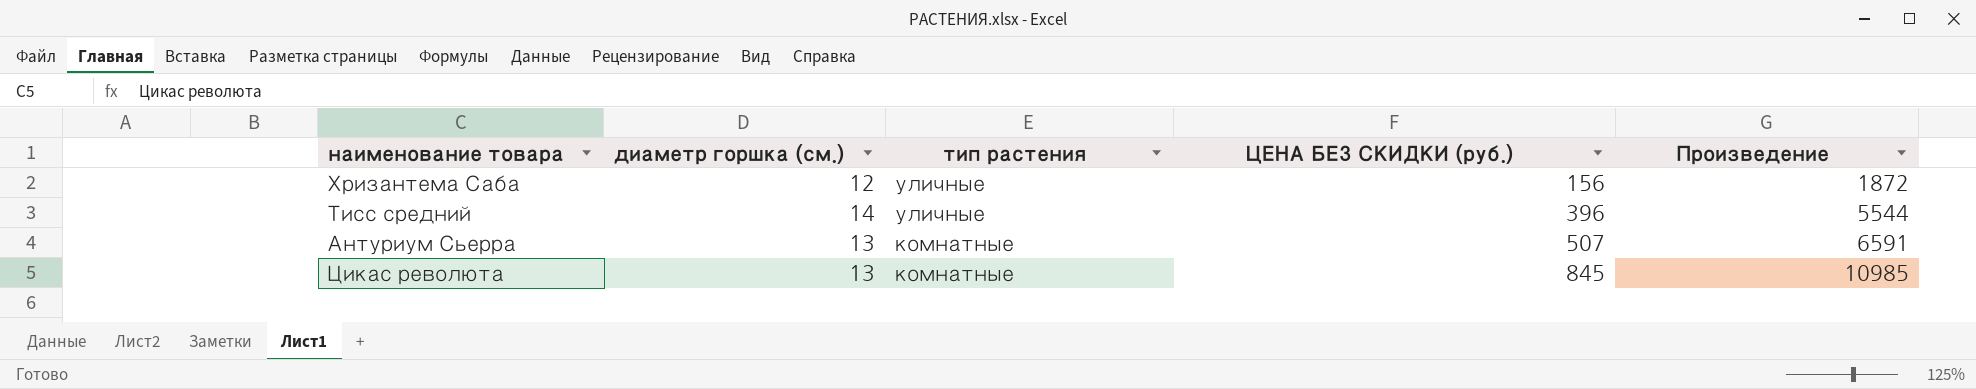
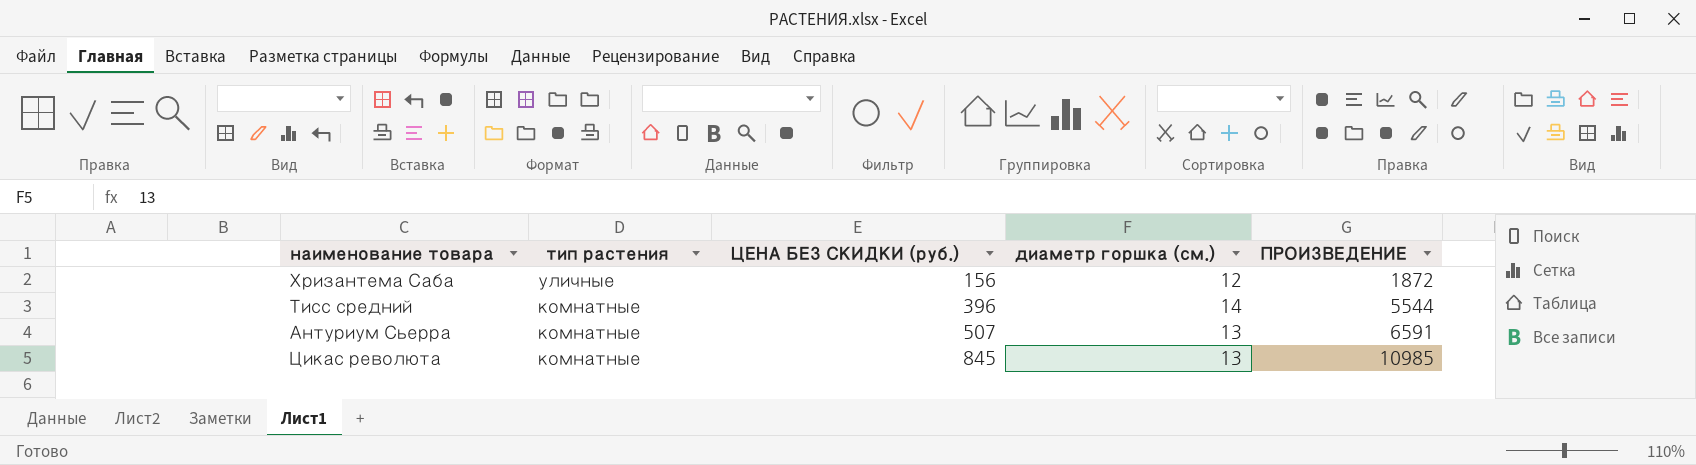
column диаметр горшка (см.) | position: 2 -> 4
column name: Произведение -> ПРОИЗВЕДЕНИЕ
Тисс средний | тип растения: уличные -> комнатные

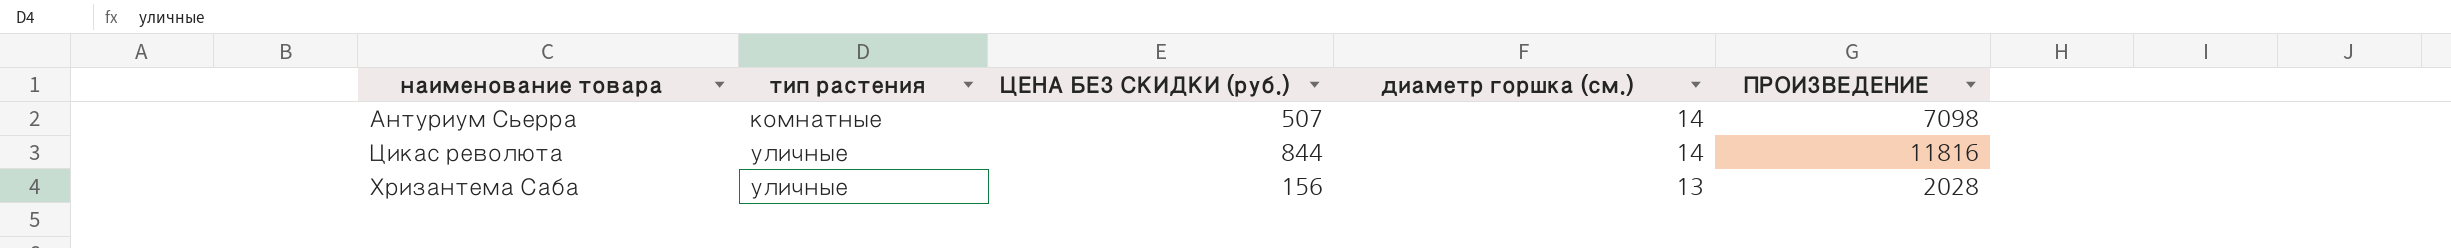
row order: тип растения descending -> тип растения ascending
row Тисс средний: комнатные | 396 | 14 | 5544 -> none
Антуриум Сьерра | диаметр горшка (см.): 13 -> 14
Антуриум Сьерра | ПРОИЗВЕДЕНИЕ: 6591 -> 7098
Цикас революта | тип растения: комнатные -> уличные
Цикас революта | ЦЕНА БЕЗ СКИДКИ (руб.): 845 -> 844
Цикас революта | диаметр горшка (см.): 13 -> 14
Цикас революта | ПРОИЗВЕДЕНИЕ: 10985 -> 11816
Хризантема Саба | диаметр горшка (см.): 12 -> 13
Хризантема Саба | ПРОИЗВЕДЕНИЕ: 1872 -> 2028

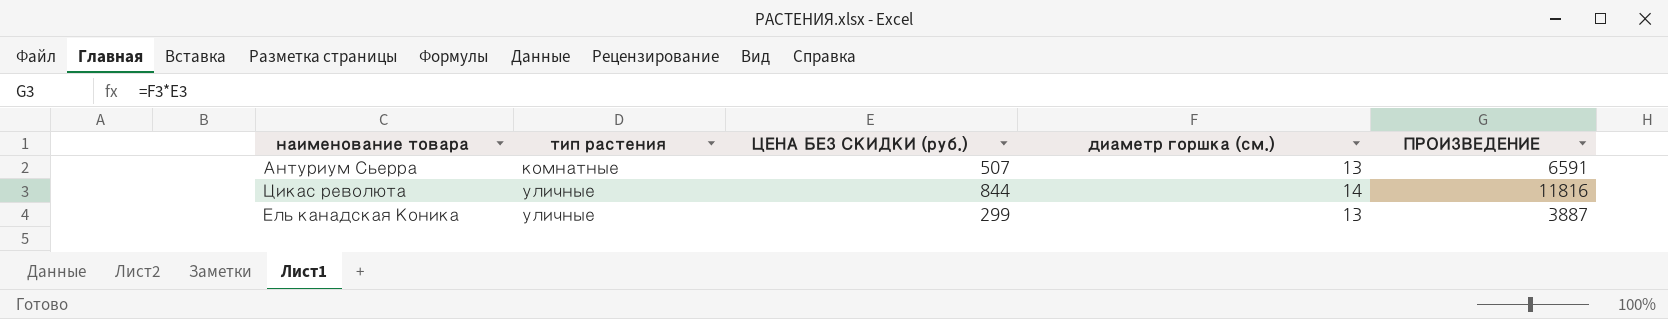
row Хризантема Саба: уличные | 156 | 13 | 2028 -> none
Антуриум Сьерра | диаметр горшка (см.): 14 -> 13
Антуриум Сьерра | ПРОИЗВЕДЕНИЕ: 7098 -> 6591
row Ель канадская Коника: none -> уличные | 299 | 13 | 3887

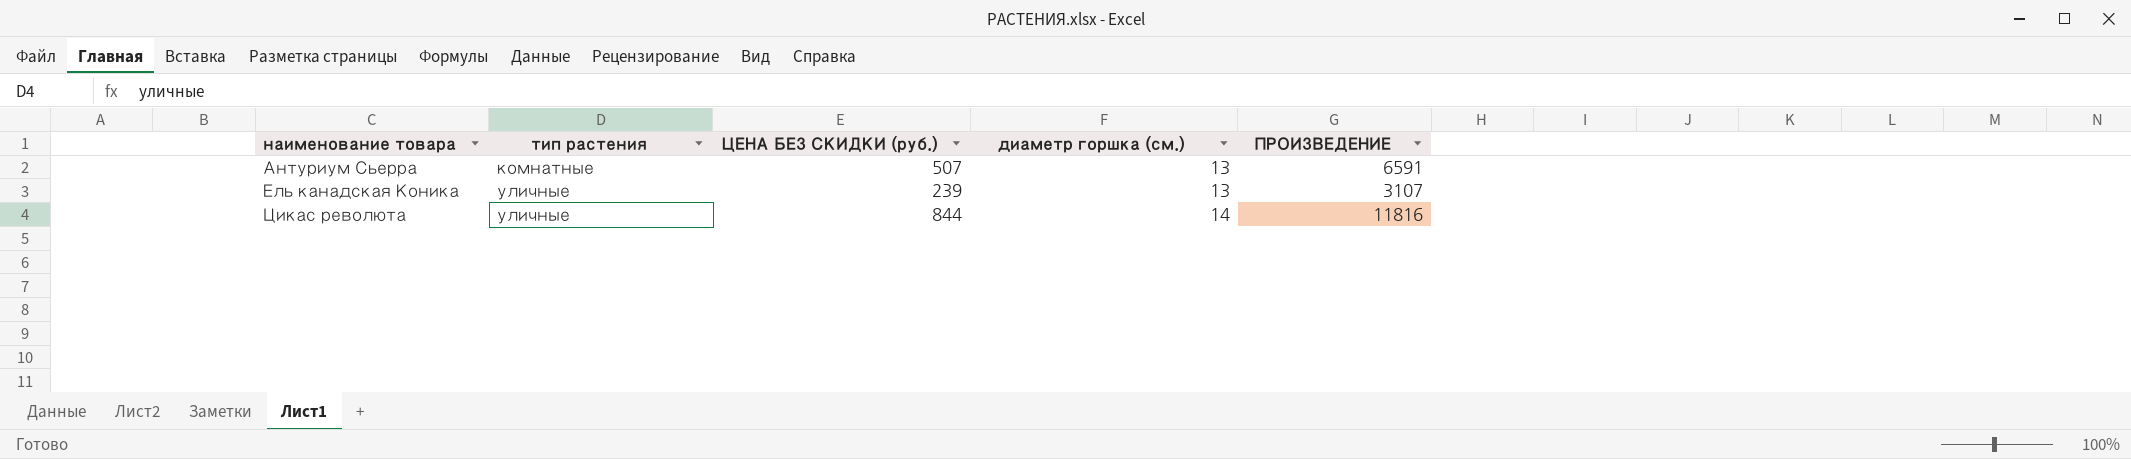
row order: тип растения ascending -> наименование товара ascending
Ель канадская Коника | ЦЕНА БЕЗ СКИДКИ (руб.): 299 -> 239
Ель канадская Коника | ПРОИЗВЕДЕНИЕ: 3887 -> 3107

